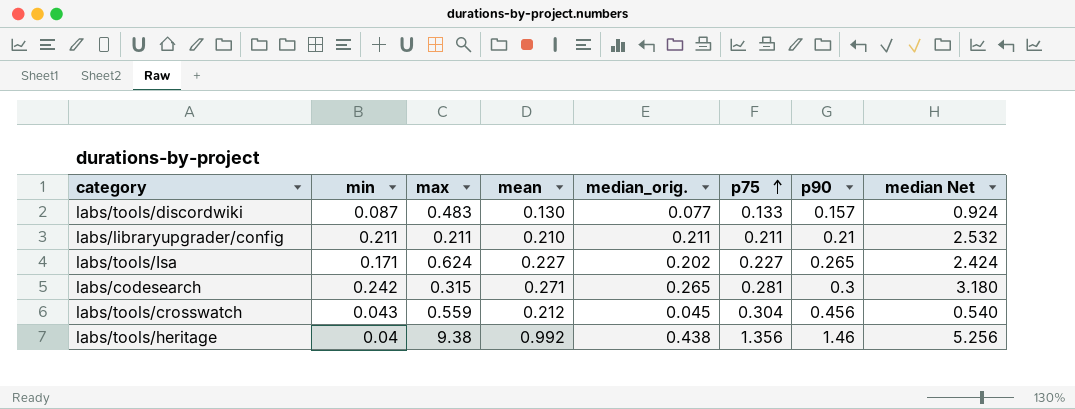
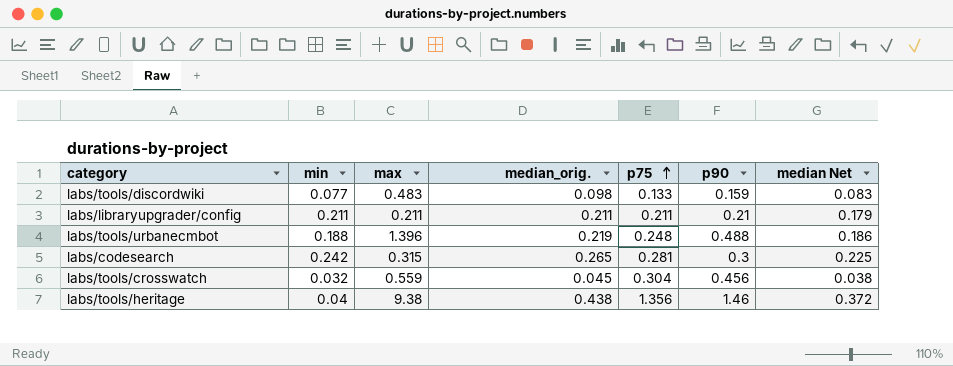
column mean | position: 4 -> none
column median Net | formula: [median_orig.] * 12 -> [median_orig.] * 0.85
row labs/tools/Isa: 0.171 | 0.624 | 0.227 | 0.202 | 0.227 | 0.265 | 2.424 -> none
labs/tools/discordwiki | min: 0.087 -> 0.077
labs/tools/discordwiki | median_orig.: 0.077 -> 0.098
labs/tools/discordwiki | p90: 0.157 -> 0.159
row labs/tools/urbanecmbot: none -> 0.188 | 1.396 | 0.219 | 0.248 | 0.488 | 0.186
labs/tools/crosswatch | min: 0.043 -> 0.032

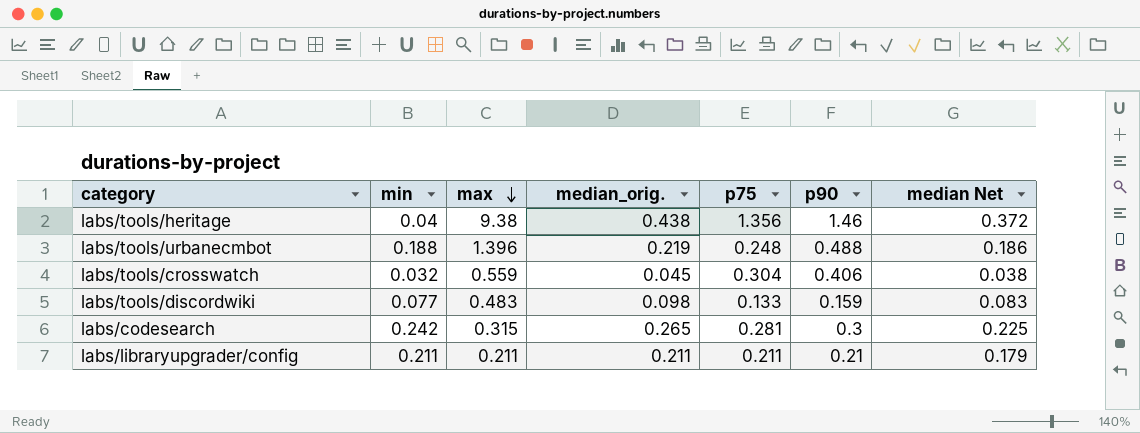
row order: p75 ascending -> max descending
labs/tools/crosswatch | p90: 0.456 -> 0.406

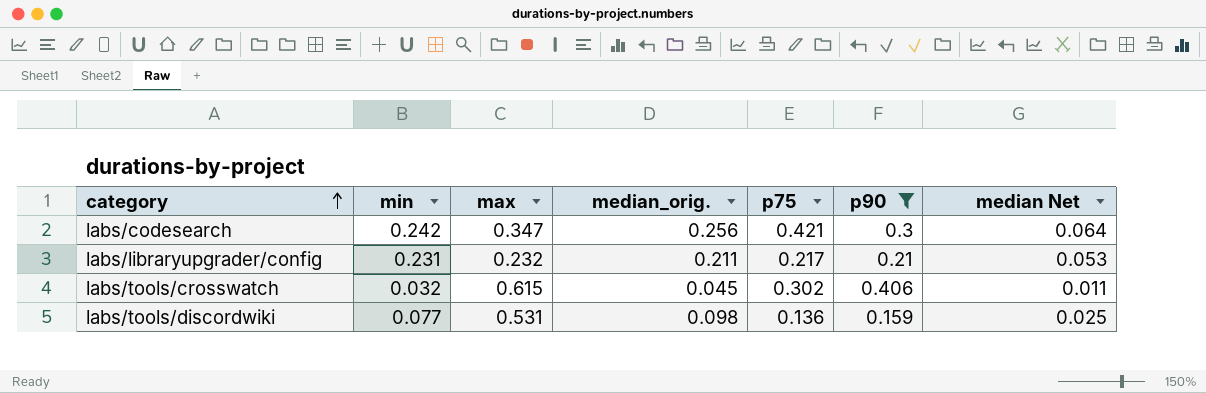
filter: none -> p90 <= 0.406
row order: max descending -> category ascending
column median Net | formula: [median_orig.] * 0.85 -> [median_orig.] * 0.25
labs/codesearch | max: 0.315 -> 0.347
labs/codesearch | median_orig.: 0.265 -> 0.256
labs/codesearch | p75: 0.281 -> 0.421
labs/libraryupgrader/config | min: 0.211 -> 0.231
labs/libraryupgrader/config | max: 0.211 -> 0.232
labs/libraryupgrader/config | p75: 0.211 -> 0.217
labs/tools/crosswatch | max: 0.559 -> 0.615
labs/tools/crosswatch | p75: 0.304 -> 0.302
labs/tools/discordwiki | max: 0.483 -> 0.531
labs/tools/discordwiki | p75: 0.133 -> 0.136

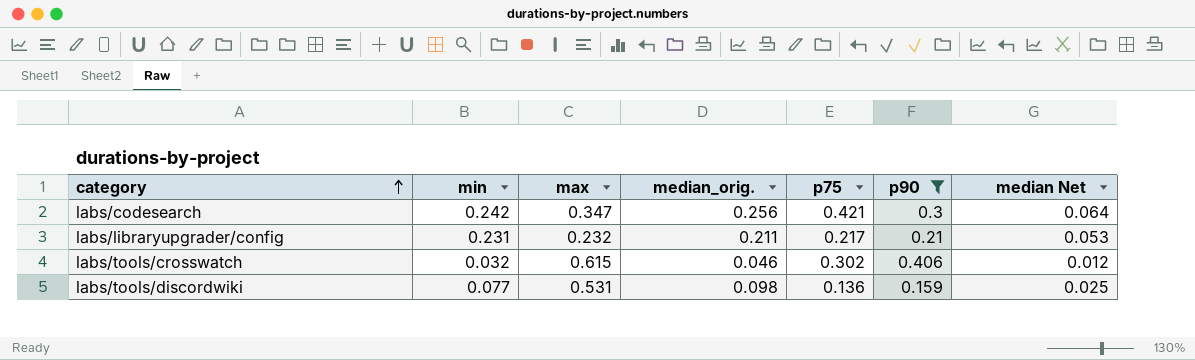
labs/tools/crosswatch | median_orig.: 0.045 -> 0.046
labs/tools/crosswatch | median Net: 0.011 -> 0.012

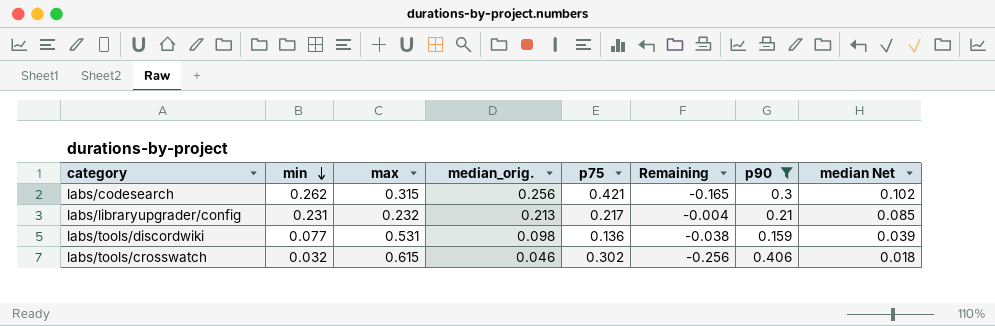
row order: category ascending -> min descending
column Remaining | formula: none -> [median_orig.] - [p75]
column median Net | formula: [median_orig.] * 0.25 -> [median_orig.] * 0.4
labs/codesearch | min: 0.242 -> 0.262
labs/codesearch | max: 0.347 -> 0.315
labs/libraryupgrader/config | median_orig.: 0.211 -> 0.213

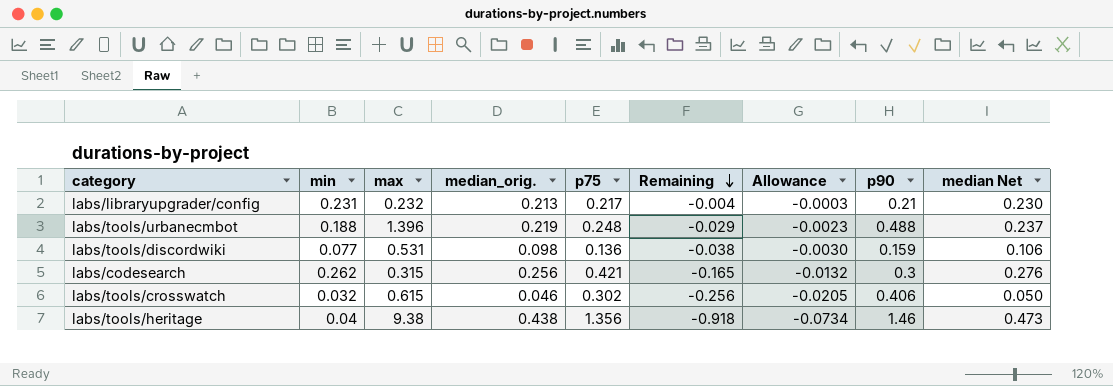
filter: p90 <= 0.406 -> none
row order: min descending -> Remaining descending
column Allowance | formula: none -> [Remaining] * 0.08
column median Net | formula: [median_orig.] * 0.4 -> [median_orig.] * 1.08

